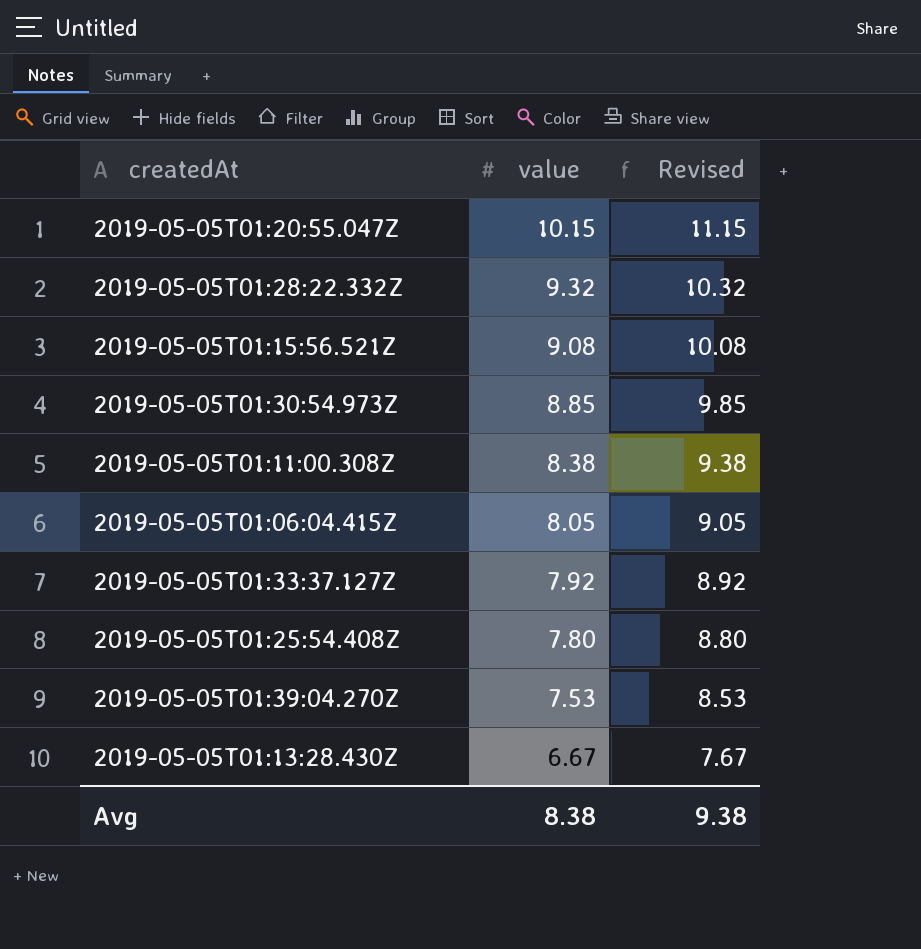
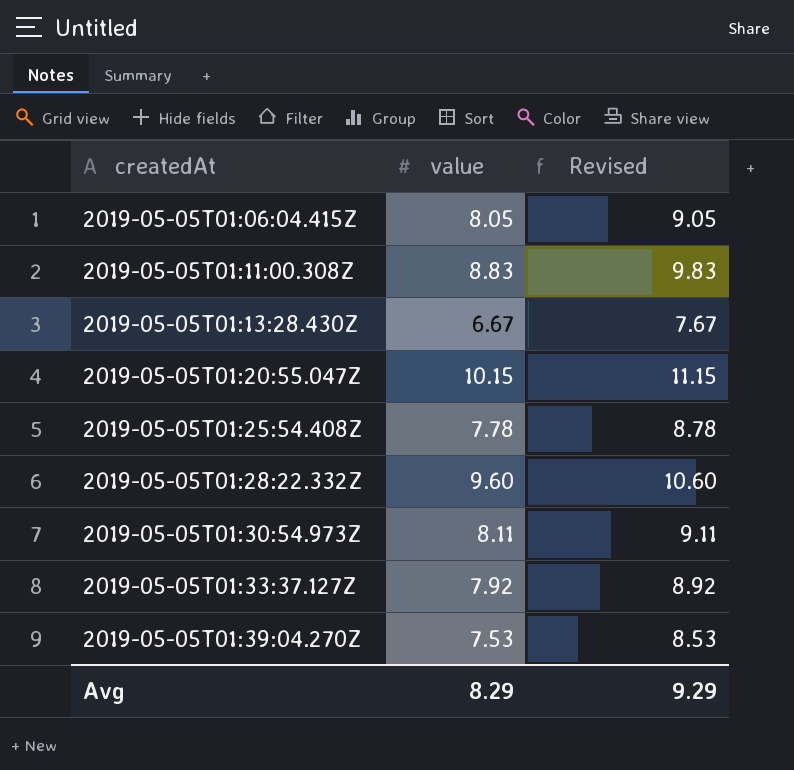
row order: value descending -> createdAt ascending
row 2019-05-05T01:15:56.521Z: 9.08 | 10.08 -> none
2019-05-05T01:11:00.308Z | value: 8.38 -> 8.83
2019-05-05T01:11:00.308Z | Revised: 9.38 -> 9.83
2019-05-05T01:25:54.408Z | value: 7.80 -> 7.78
2019-05-05T01:25:54.408Z | Revised: 8.80 -> 8.78
2019-05-05T01:28:22.332Z | value: 9.32 -> 9.60
2019-05-05T01:28:22.332Z | Revised: 10.32 -> 10.60
2019-05-05T01:30:54.973Z | value: 8.85 -> 8.11
2019-05-05T01:30:54.973Z | Revised: 9.85 -> 9.11
Avg | value: 8.38 -> 8.29
Avg | Revised: 9.38 -> 9.29

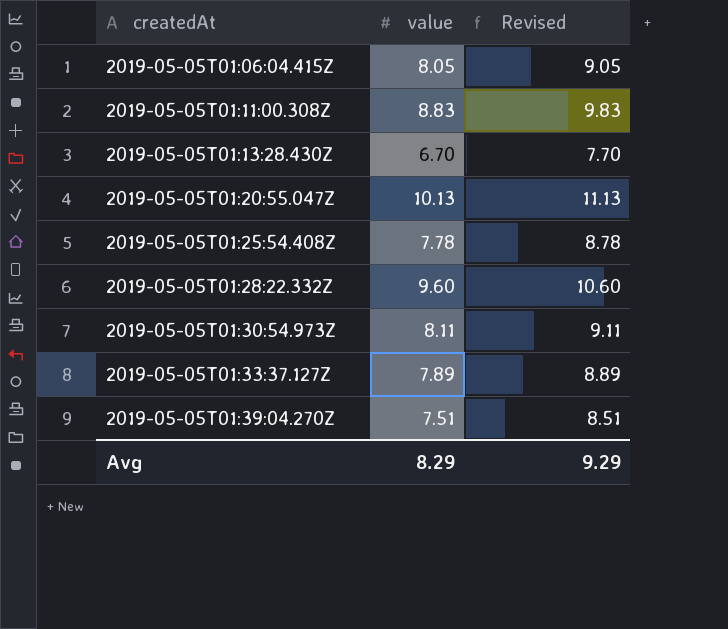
2019-05-05T01:13:28.430Z | value: 6.67 -> 6.70
2019-05-05T01:13:28.430Z | Revised: 7.67 -> 7.70
2019-05-05T01:20:55.047Z | value: 10.15 -> 10.13
2019-05-05T01:20:55.047Z | Revised: 11.15 -> 11.13
2019-05-05T01:33:37.127Z | value: 7.92 -> 7.89
2019-05-05T01:33:37.127Z | Revised: 8.92 -> 8.89
2019-05-05T01:39:04.270Z | value: 7.53 -> 7.51
2019-05-05T01:39:04.270Z | Revised: 8.53 -> 8.51

